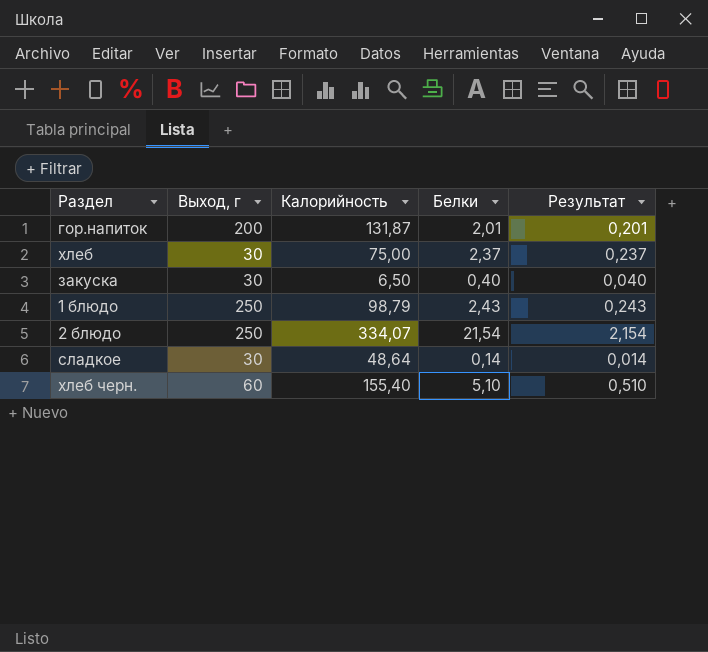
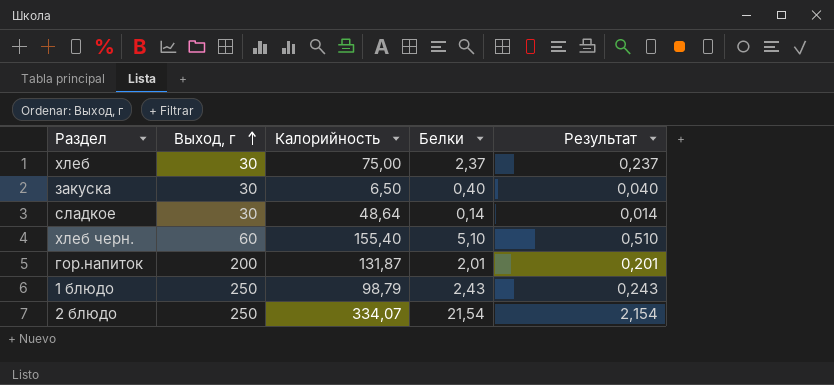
row order: none -> Выход, г ascending

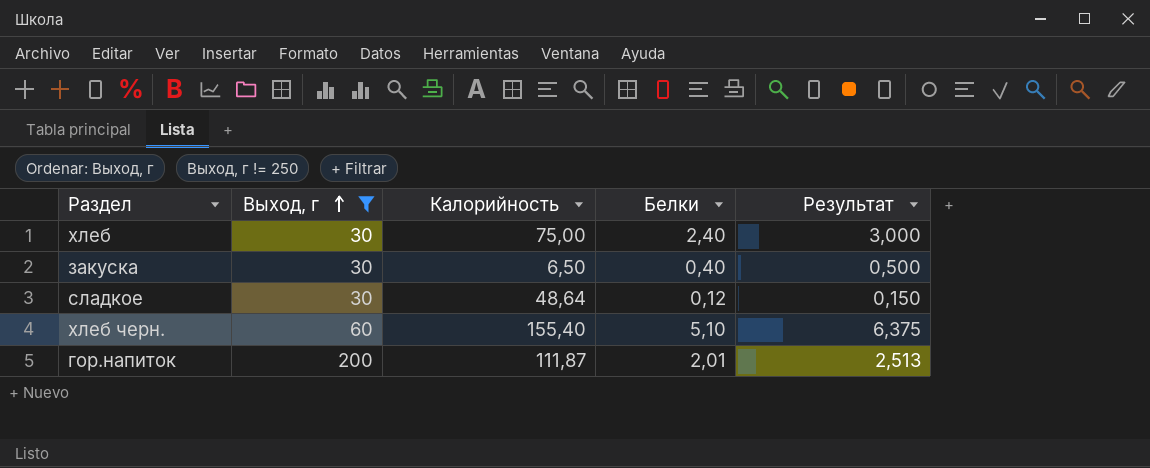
filter: none -> Выход, г != 250
column Результат | formula: [Белки] * 0,1 -> [Белки] * 1,25
хлеб | Белки: 2,37 -> 2,40
сладкое | Белки: 0,14 -> 0,12
гор.напиток | Калорийность: 131,87 -> 111,87

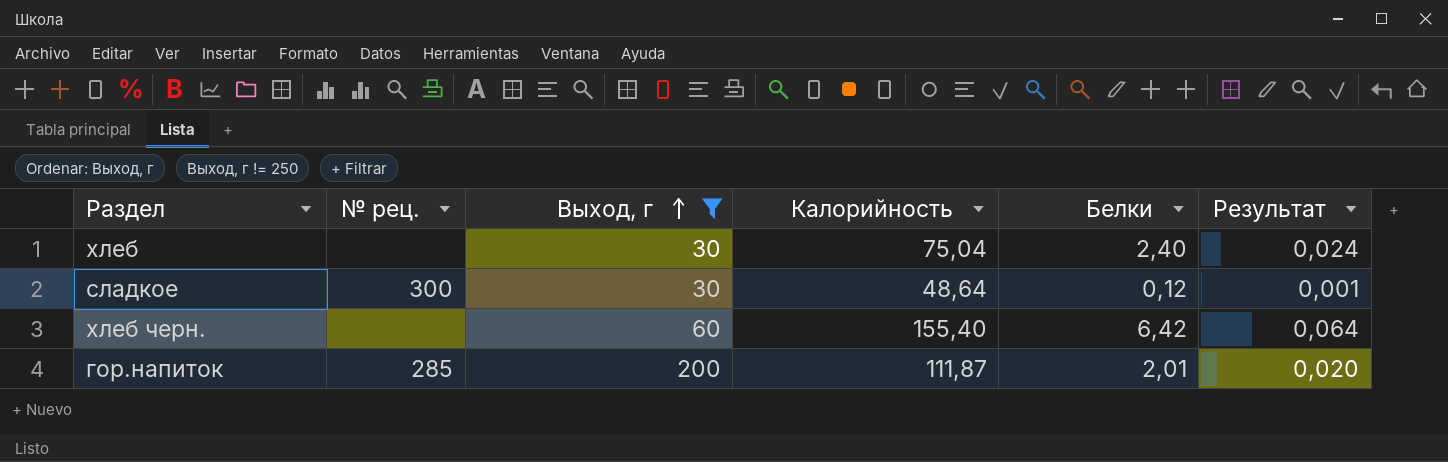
column № рец. | position: none -> 2
column Результат | formula: [Белки] * 1,25 -> [Белки] * 0,01
row закуска: 30 | 6,50 | 0,40 | 0,500 -> none
хлеб | Калорийность: 75,00 -> 75,04
хлеб черн. | Белки: 5,10 -> 6,42

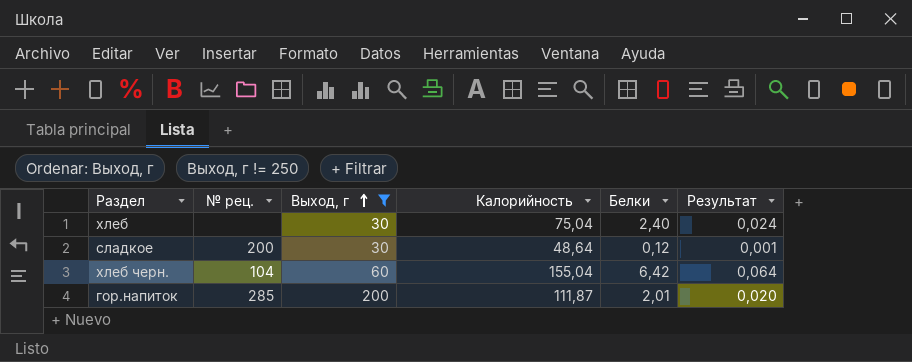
сладкое | № рец.: 300 -> 200
хлеб черн. | № рец.: none -> 104
хлеб черн. | Калорийность: 155,40 -> 155,04

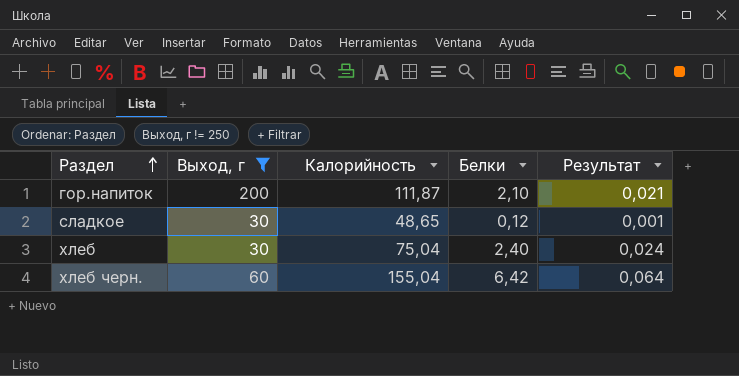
row order: Выход, г ascending -> Раздел ascending
column № рец. | position: 2 -> none
гор.напиток | Белки: 2,01 -> 2,10
гор.напиток | Результат: 0,020 -> 0,021
сладкое | Калорийность: 48,64 -> 48,65

